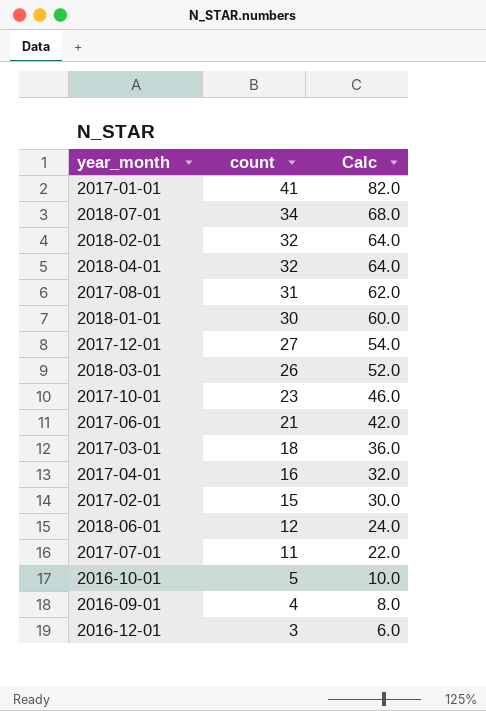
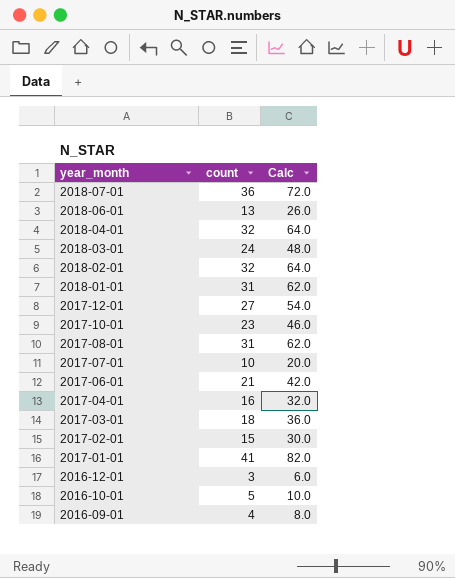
row order: count descending -> year_month descending
2018-07-01 | count: 34 -> 36
2018-07-01 | Calc: 68.0 -> 72.0
2018-06-01 | count: 12 -> 13
2018-06-01 | Calc: 24.0 -> 26.0
2018-03-01 | count: 26 -> 24
2018-03-01 | Calc: 52.0 -> 48.0
2018-01-01 | count: 30 -> 31
2018-01-01 | Calc: 60.0 -> 62.0
2017-07-01 | count: 11 -> 10
2017-07-01 | Calc: 22.0 -> 20.0

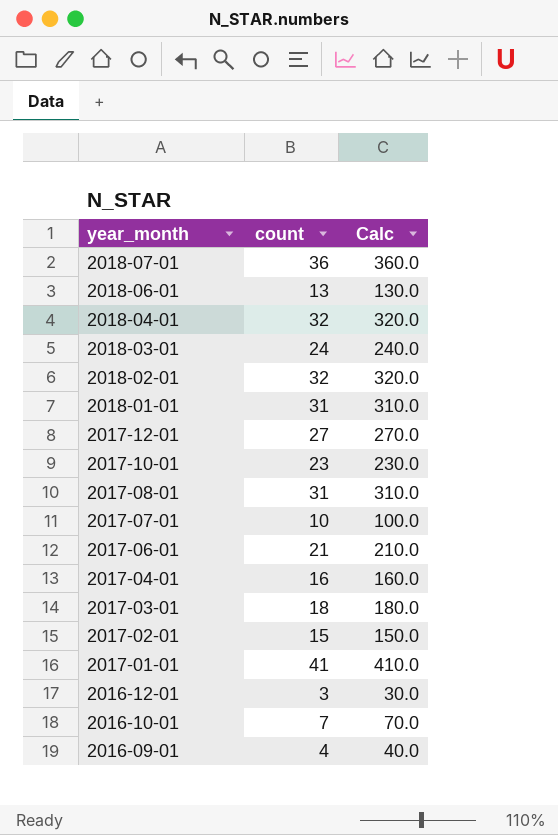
column Calc | formula: [count] * 2 -> [count] * 10
2016-10-01 | count: 5 -> 7

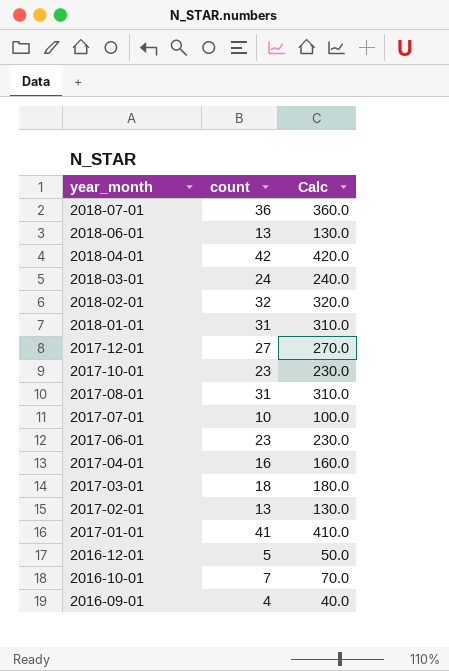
2018-04-01 | count: 32 -> 42
2018-04-01 | Calc: 320.0 -> 420.0
2017-06-01 | count: 21 -> 23
2017-06-01 | Calc: 210.0 -> 230.0
2017-02-01 | count: 15 -> 13
2017-02-01 | Calc: 150.0 -> 130.0
2016-12-01 | count: 3 -> 5
2016-12-01 | Calc: 30.0 -> 50.0

